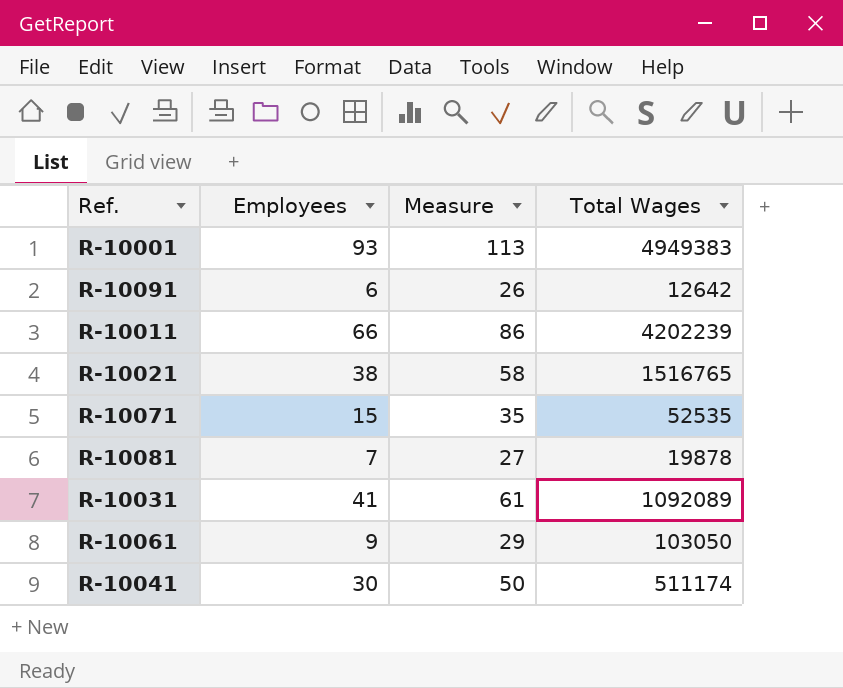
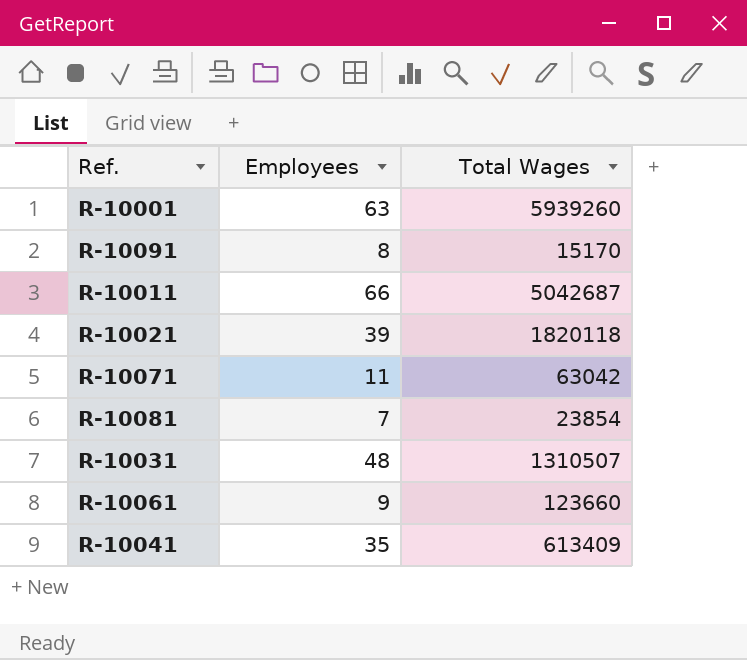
column Measure | formula: [Employees] + 20 -> none
R-10001 | Employees: 93 -> 63
R-10001 | Total Wages: 4949383 -> 5939260
R-10091 | Employees: 6 -> 8
R-10091 | Total Wages: 12642 -> 15170
R-10011 | Total Wages: 4202239 -> 5042687
R-10021 | Employees: 38 -> 39
R-10021 | Total Wages: 1516765 -> 1820118
R-10071 | Employees: 15 -> 11
R-10071 | Total Wages: 52535 -> 63042
R-10081 | Total Wages: 19878 -> 23854
R-10031 | Employees: 41 -> 48
R-10031 | Total Wages: 1092089 -> 1310507
R-10061 | Total Wages: 103050 -> 123660
R-10041 | Employees: 30 -> 35
R-10041 | Total Wages: 511174 -> 613409

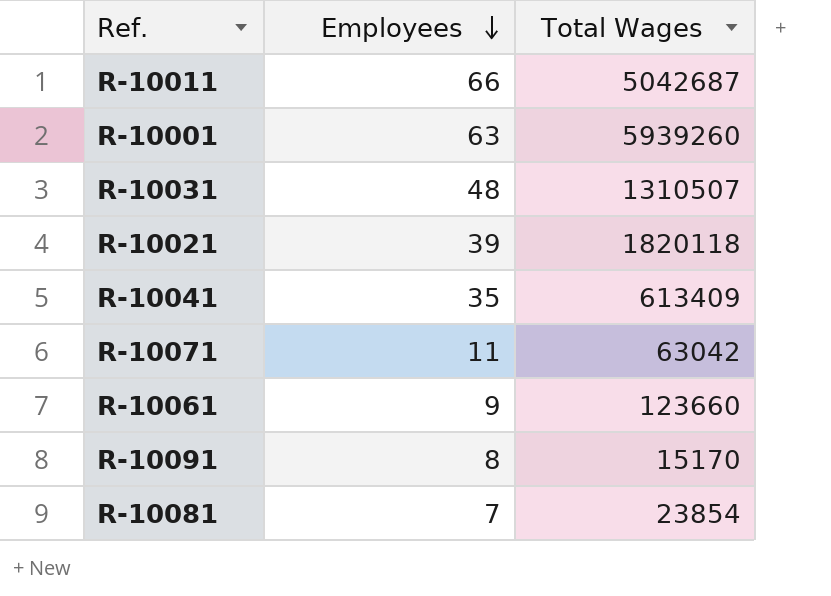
row order: none -> Employees descending

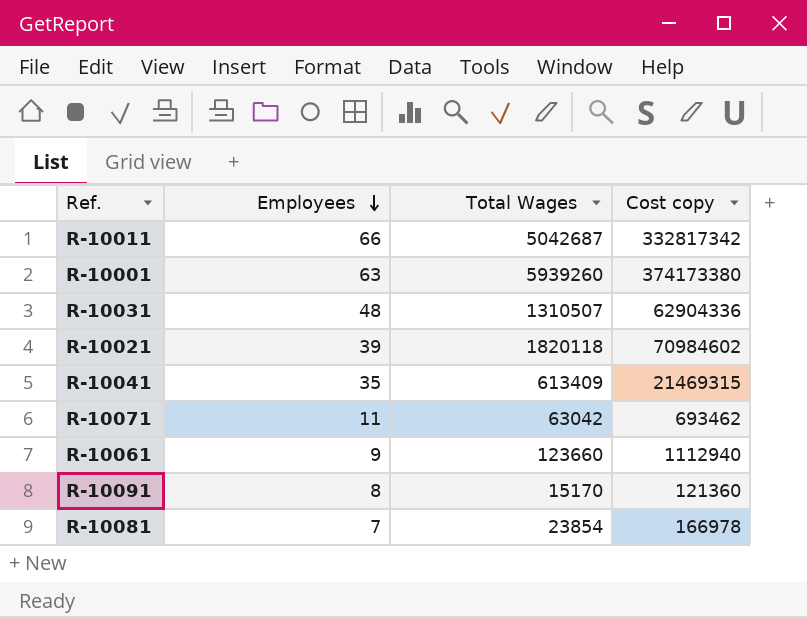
column Cost copy | formula: none -> [Employees] * [Total Wages]

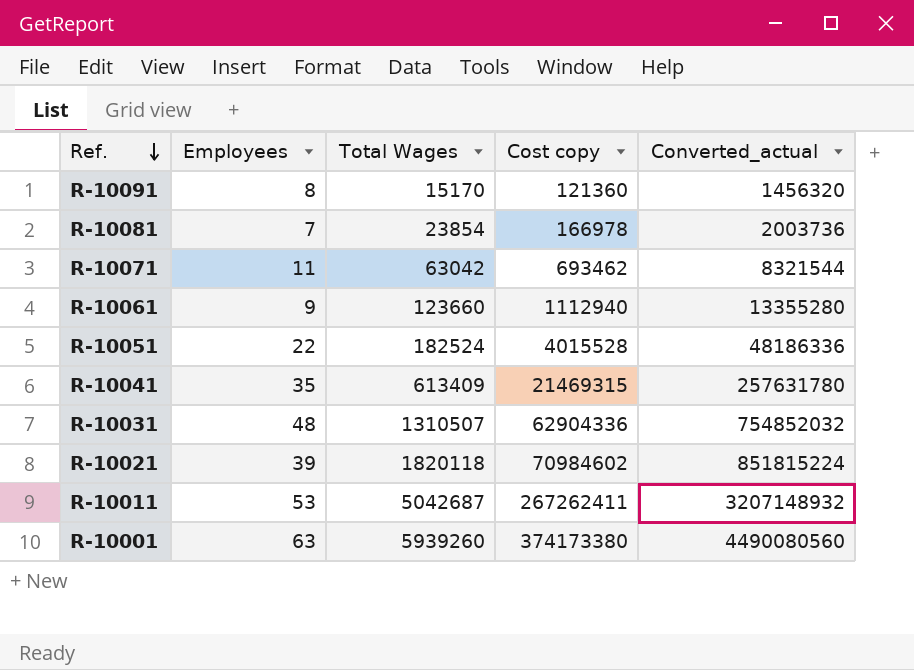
row order: Employees descending -> Ref. descending
column Converted_actual | formula: none -> [Cost copy] * 12
row R-10051: none -> 22 | 182524 | 4015528 | 48186336
R-10011 | Employees: 66 -> 53
R-10011 | Cost copy: 332817342 -> 267262411

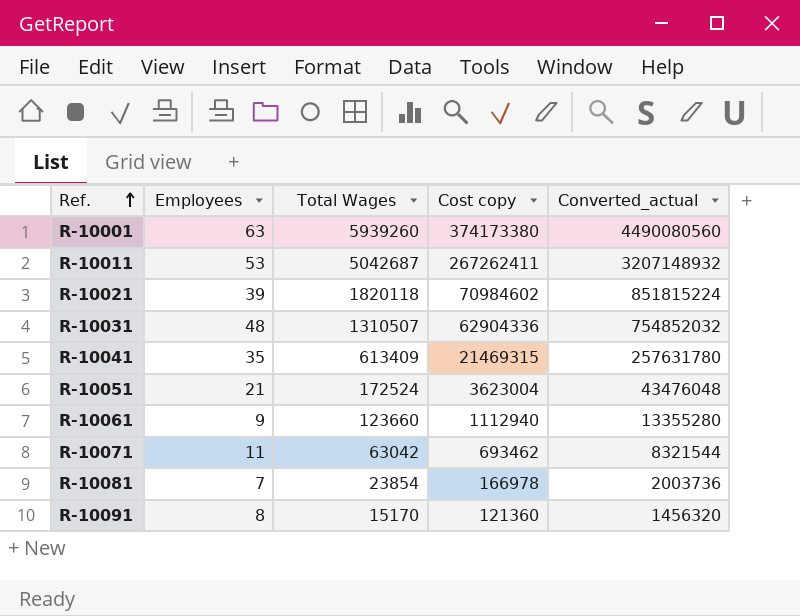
row order: Ref. descending -> Ref. ascending
R-10051 | Employees: 22 -> 21
R-10051 | Total Wages: 182524 -> 172524
R-10051 | Cost copy: 4015528 -> 3623004
R-10051 | Converted_actual: 48186336 -> 43476048

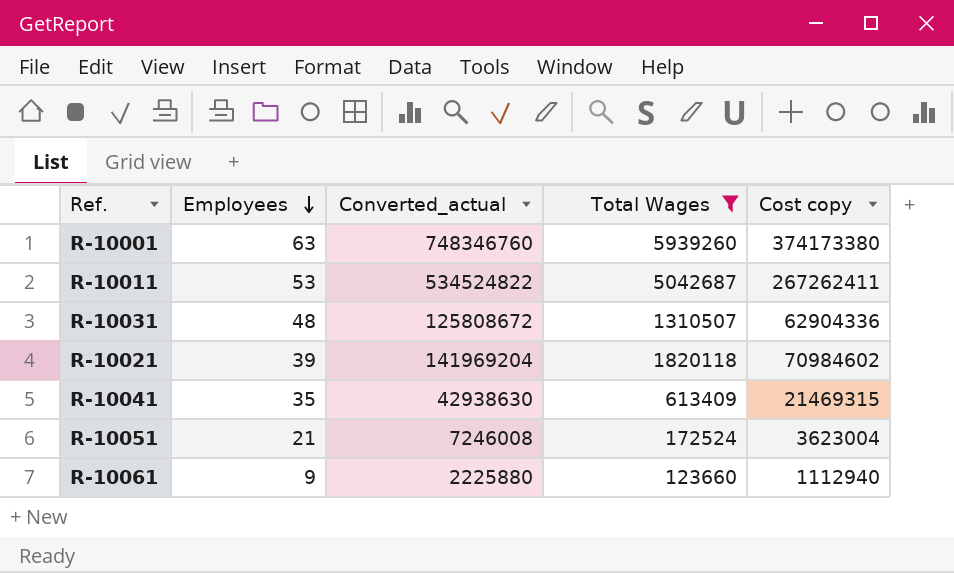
filter: none -> Total Wages >= 123660
row order: Ref. ascending -> Employees descending
column Converted_actual | formula: [Cost copy] * 12 -> [Cost copy] * 2
column Converted_actual | position: 5 -> 3

